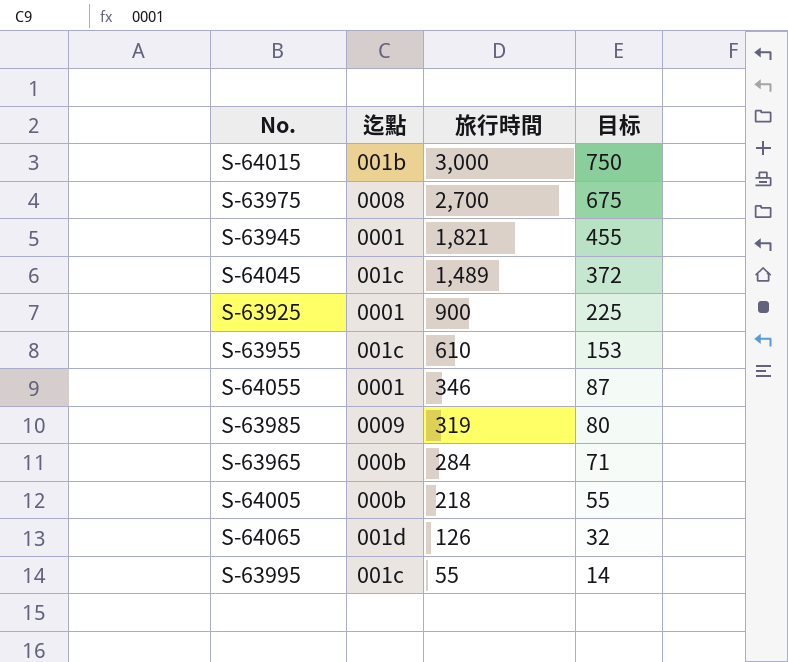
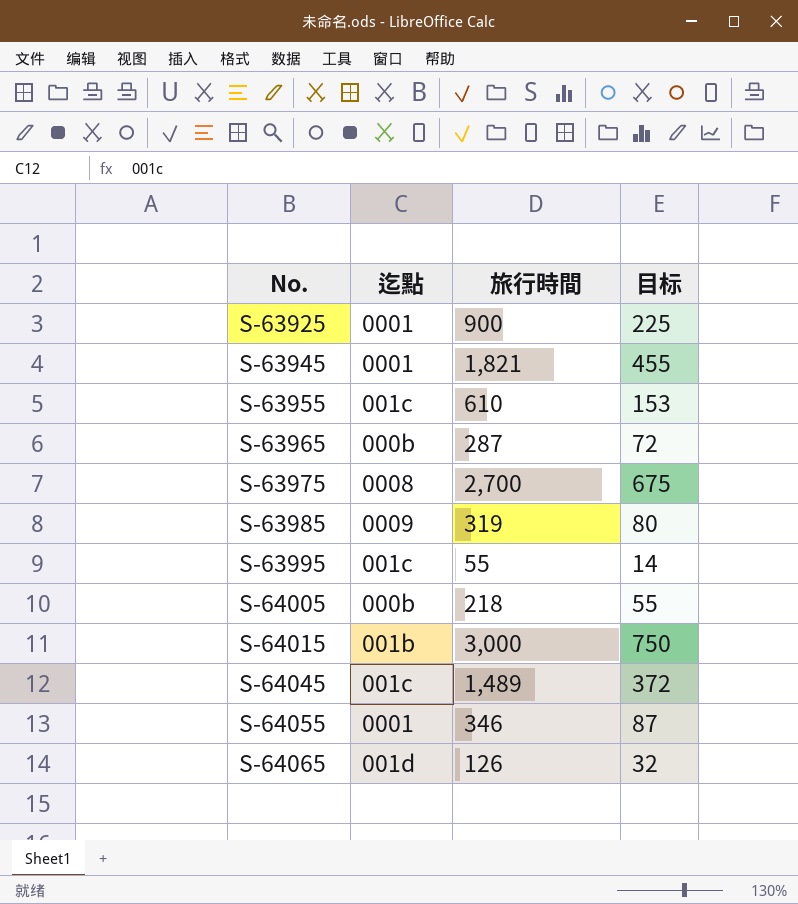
row order: 旅行時間 descending -> No. ascending
S-63965 | 旅行時間: 284 -> 287
S-63965 | 目标: 71 -> 72

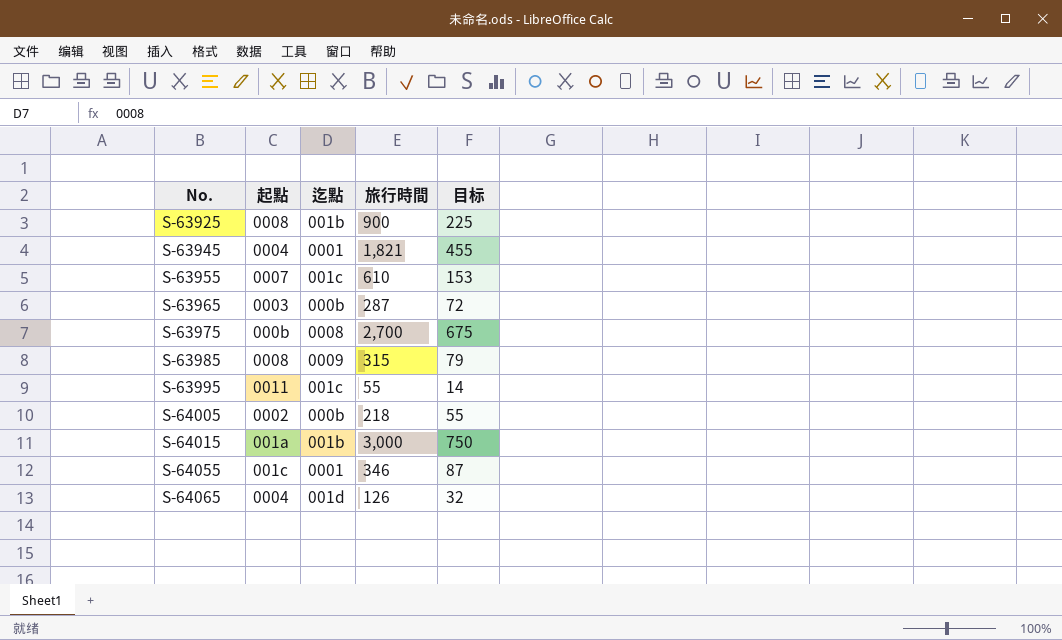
column 起點 | position: none -> 2
row S-64045: 001c | 1,489 | 372 -> none
S-63925 | 迄點: 0001 -> 001b
S-63985 | 旅行時間: 319 -> 315
S-63985 | 目标: 80 -> 79

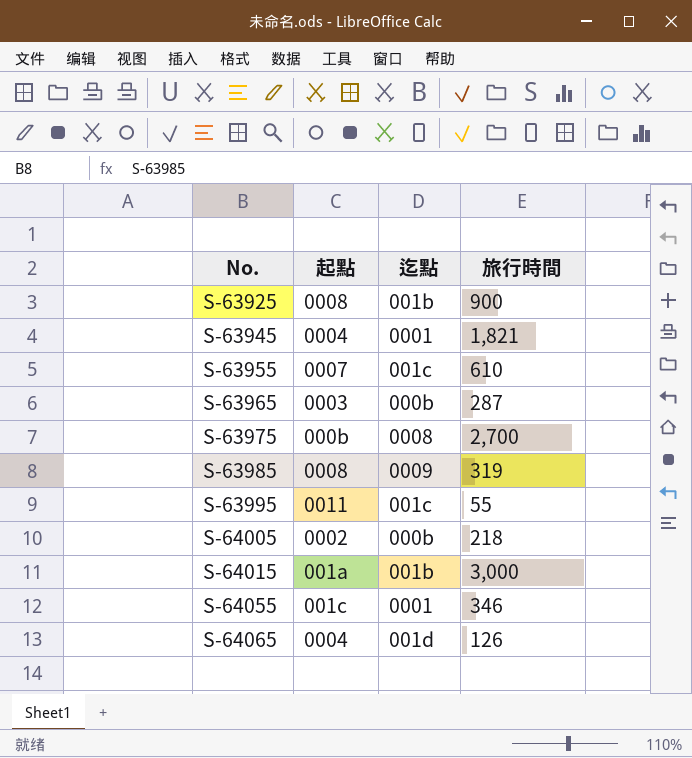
column 目标 | formula: [旅行時間] * 0.25 -> none
S-63985 | 旅行時間: 315 -> 319

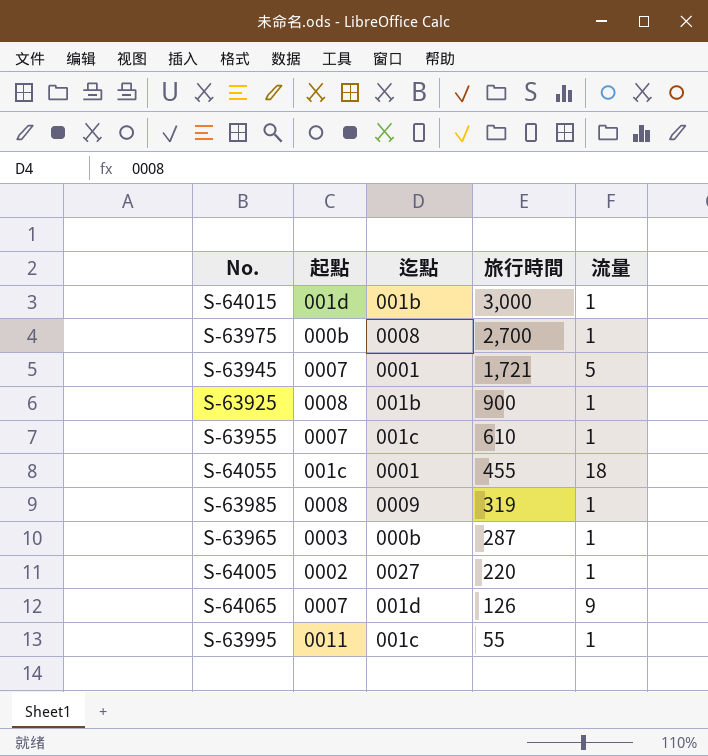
row order: No. ascending -> 旅行時間 descending
column 流量 | position: none -> 5
S-64015 | 起點: 001a -> 001d
S-63945 | 起點: 0004 -> 0007
S-63945 | 旅行時間: 1,821 -> 1,721
S-64055 | 旅行時間: 346 -> 455
S-64005 | 迄點: 000b -> 0027
S-64005 | 旅行時間: 218 -> 220
S-64065 | 起點: 0004 -> 0007

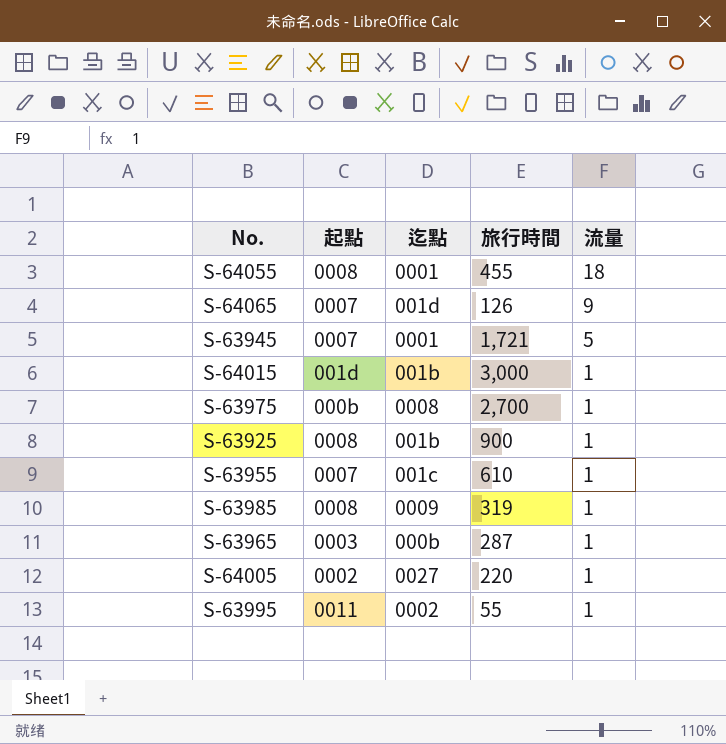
row order: 旅行時間 descending -> 流量 descending
S-64055 | 起點: 001c -> 0008
S-63995 | 迄點: 001c -> 0002

